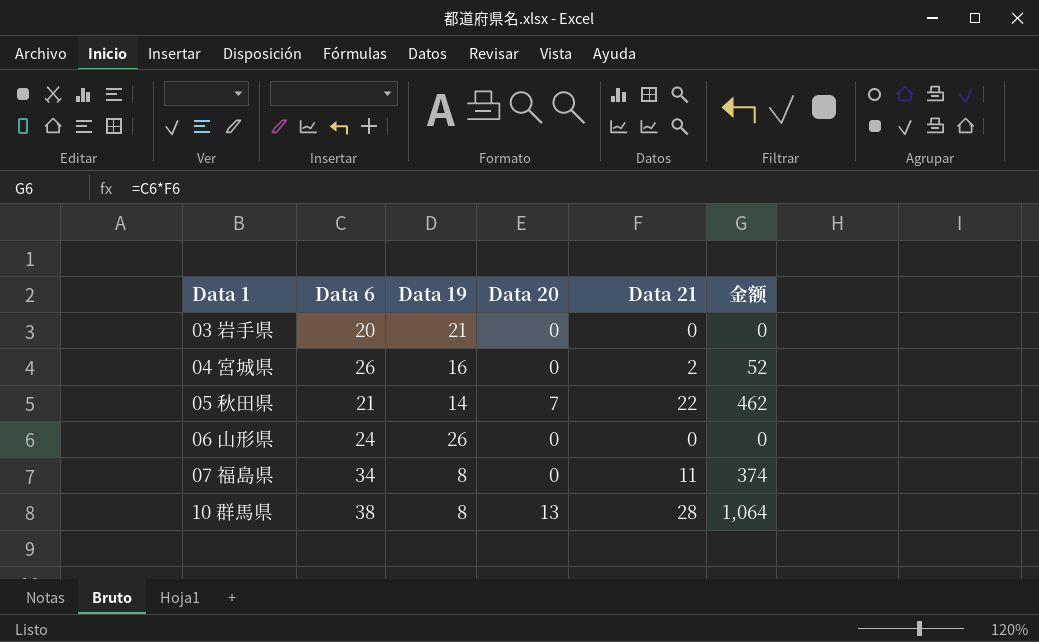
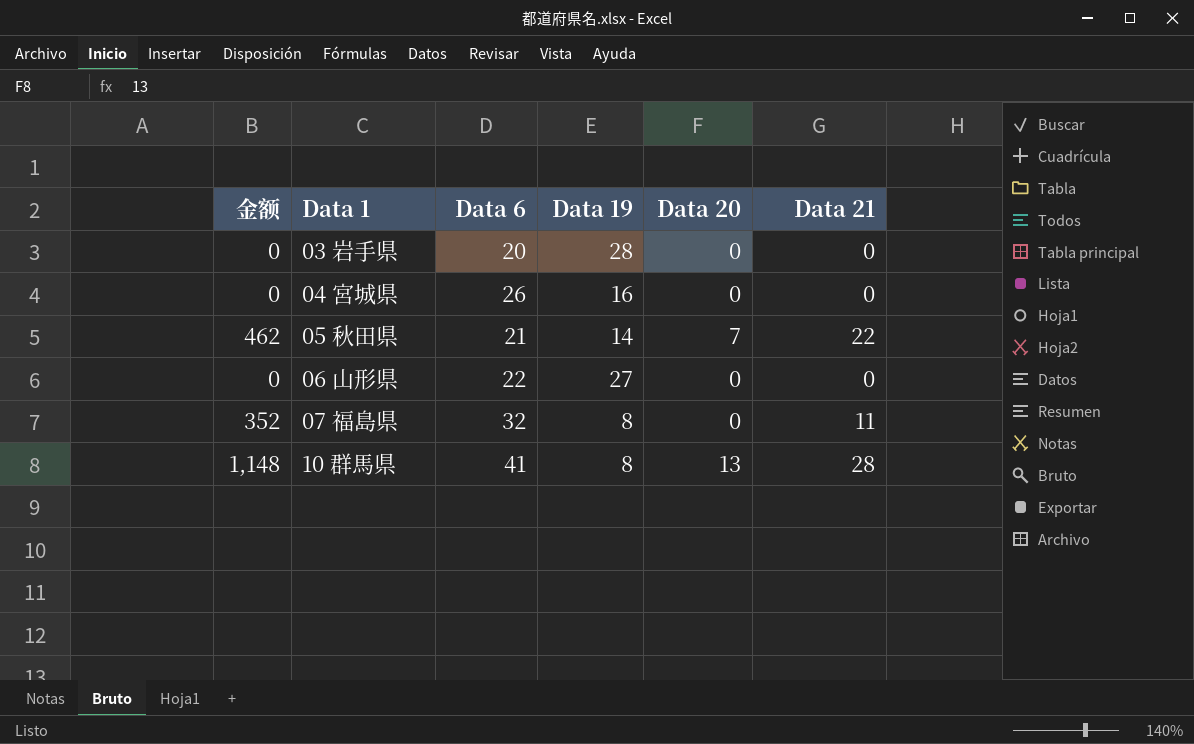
column 金额 | position: 6 -> 1
03 岩手県 | Data 19: 21 -> 28
04 宮城県 | 金额: 52 -> 0
04 宮城県 | Data 21: 2 -> 0
06 山形県 | Data 6: 24 -> 22
06 山形県 | Data 19: 26 -> 27
07 福島県 | 金额: 374 -> 352
07 福島県 | Data 6: 34 -> 32
10 群馬県 | 金额: 1,064 -> 1,148
10 群馬県 | Data 6: 38 -> 41

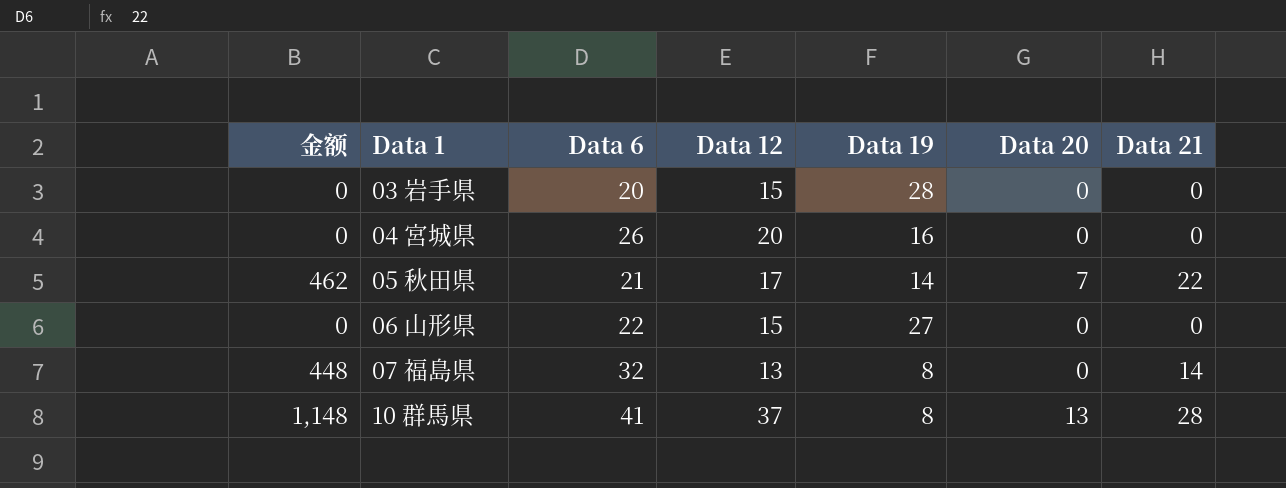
column Data 12 | position: none -> 4
07 福島県 | 金额: 352 -> 448
07 福島県 | Data 21: 11 -> 14

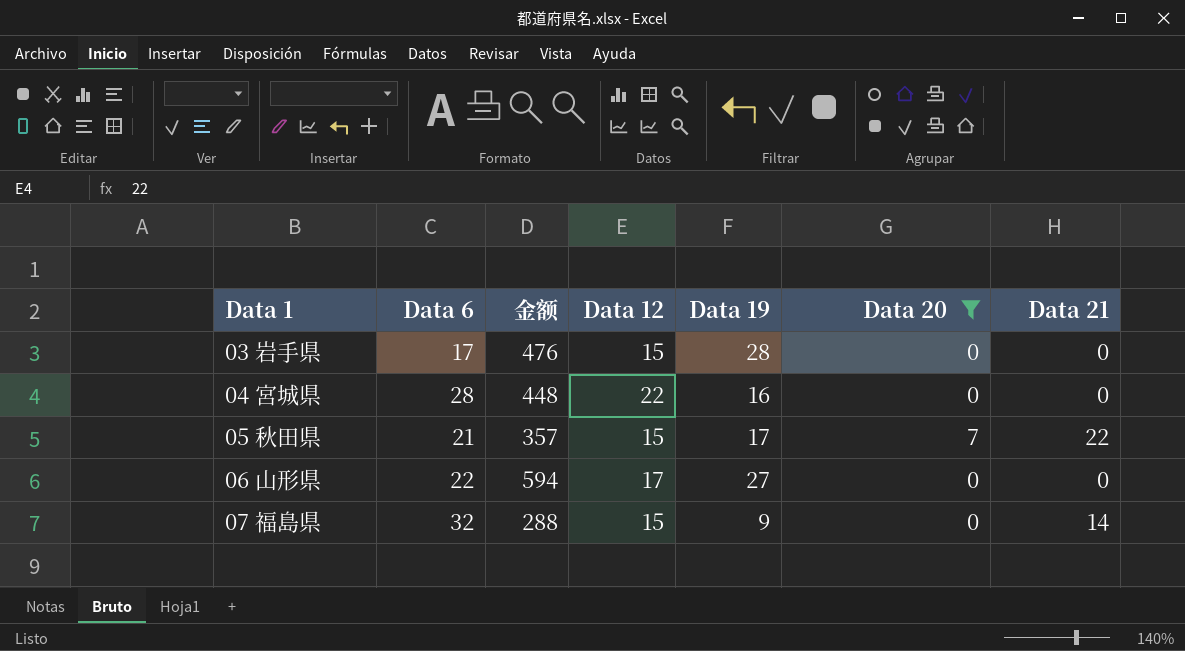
filter: none -> Data 20 != 13
column 金额 | formula: [Data 6] * [Data 21] -> [Data 6] * [Data 19]
column 金额 | position: 1 -> 3
03 岩手県 | Data 6: 20 -> 17
04 宮城県 | Data 6: 26 -> 28
04 宮城県 | Data 12: 20 -> 22
05 秋田県 | Data 12: 17 -> 15
05 秋田県 | Data 19: 14 -> 17
06 山形県 | Data 12: 15 -> 17
07 福島県 | Data 12: 13 -> 15
07 福島県 | Data 19: 8 -> 9

